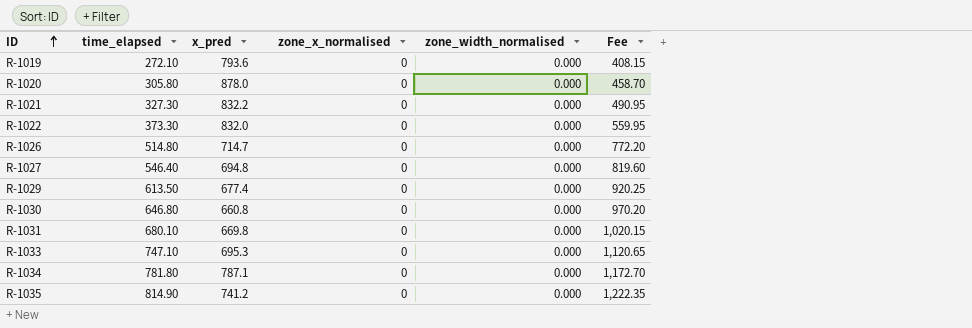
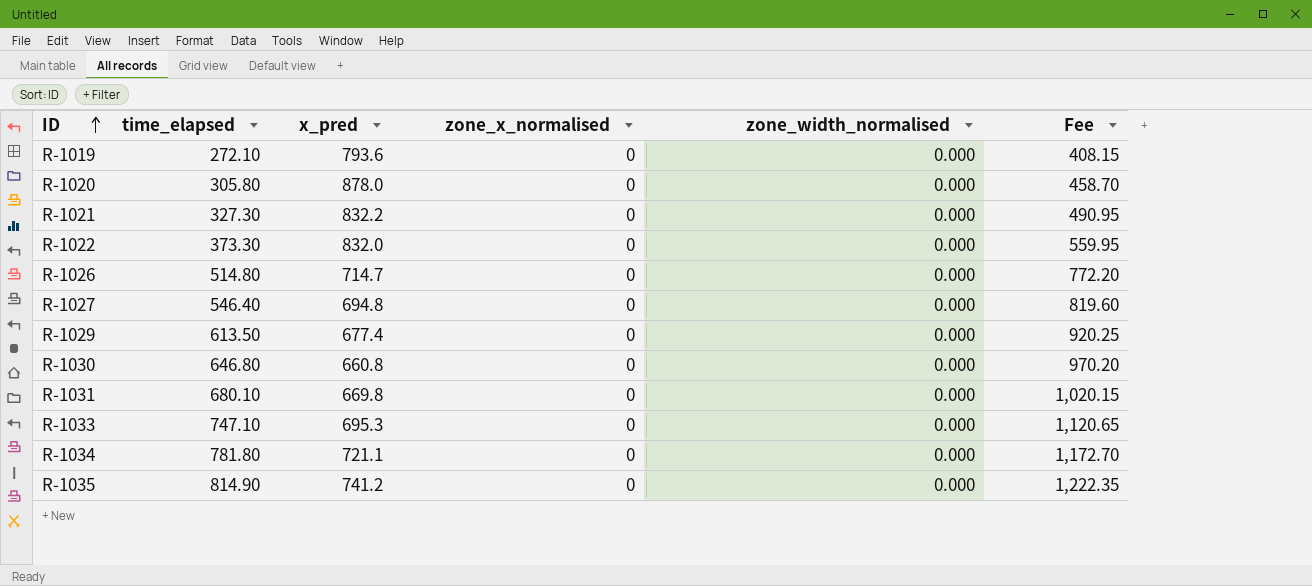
R-1034 | x_pred: 787.1 -> 721.1

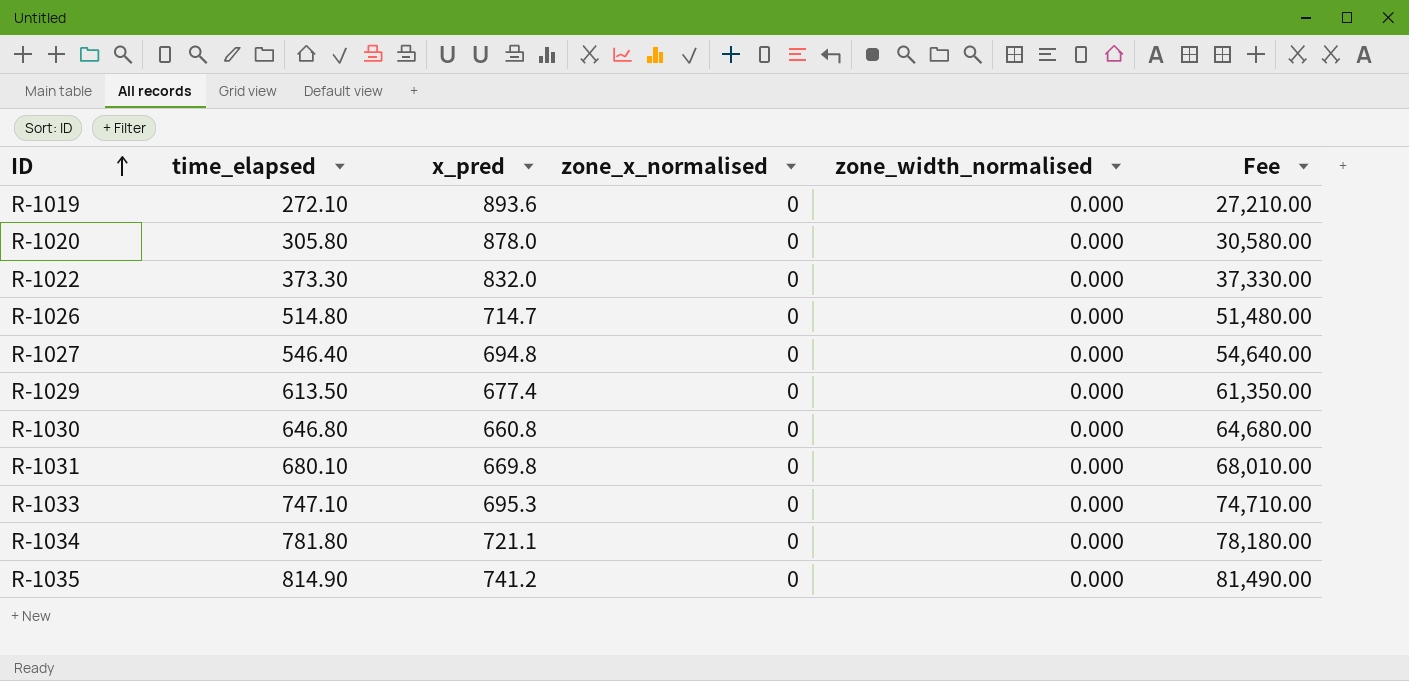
column Fee | formula: [time_elapsed] * 1.5 -> [time_elapsed] * 100
row R-1021: 327.30 | 832.2 | 0 | 0.000 | 490.95 -> none
R-1019 | x_pred: 793.6 -> 893.6

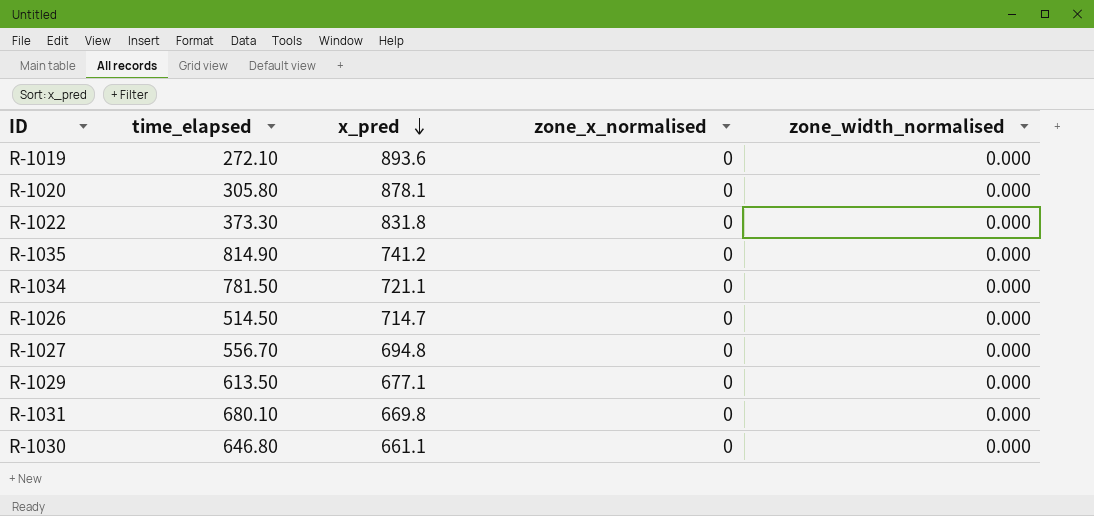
row order: ID ascending -> x_pred descending
column Fee | formula: [time_elapsed] * 100 -> none
row R-1033: 747.10 | 695.3 | 0 | 0.000 | 74,710.00 -> none
R-1020 | x_pred: 878.0 -> 878.1
R-1022 | x_pred: 832.0 -> 831.8
R-1034 | time_elapsed: 781.80 -> 781.50
R-1026 | time_elapsed: 514.80 -> 514.50
R-1027 | time_elapsed: 546.40 -> 556.70
R-1029 | x_pred: 677.4 -> 677.1
R-1030 | x_pred: 660.8 -> 661.1

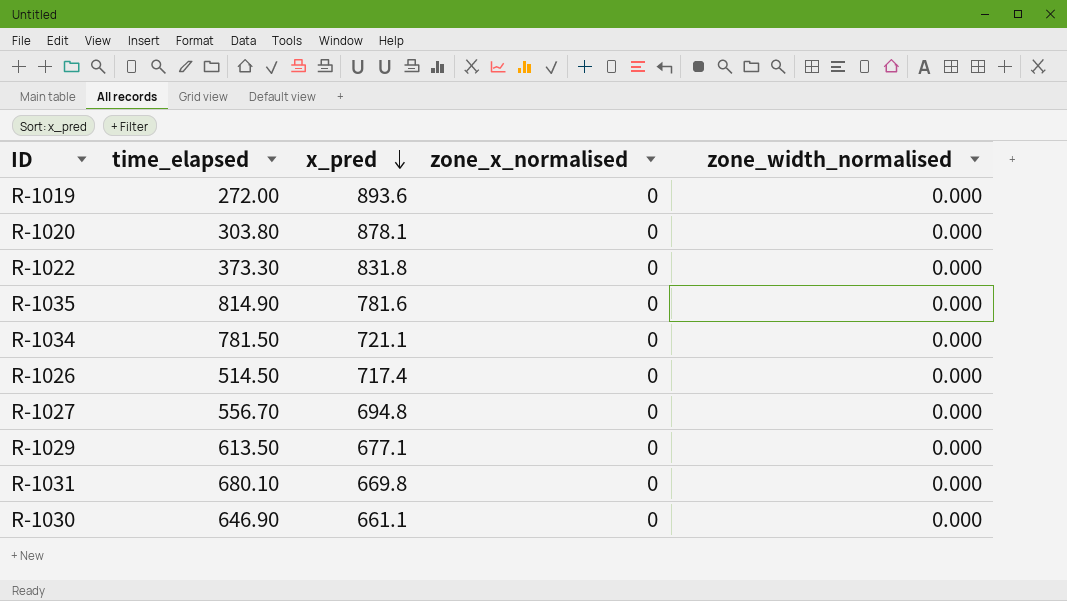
R-1019 | time_elapsed: 272.10 -> 272.00
R-1020 | time_elapsed: 305.80 -> 303.80
R-1035 | x_pred: 741.2 -> 781.6
R-1026 | x_pred: 714.7 -> 717.4
R-1030 | time_elapsed: 646.80 -> 646.90

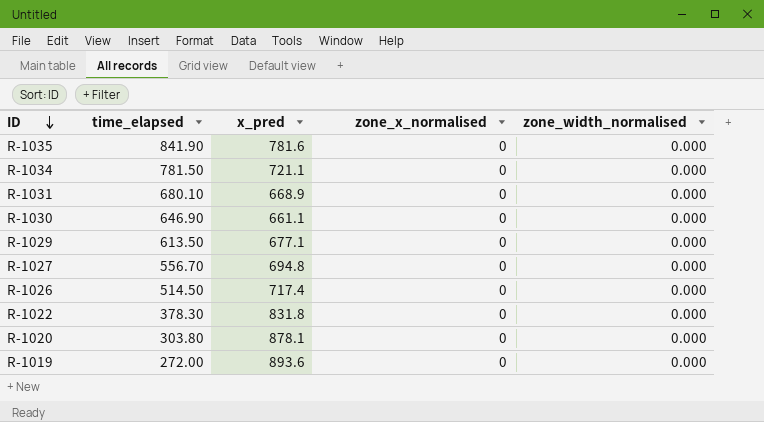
row order: x_pred descending -> ID descending
R-1035 | time_elapsed: 814.90 -> 841.90
R-1031 | x_pred: 669.8 -> 668.9
R-1022 | time_elapsed: 373.30 -> 378.30

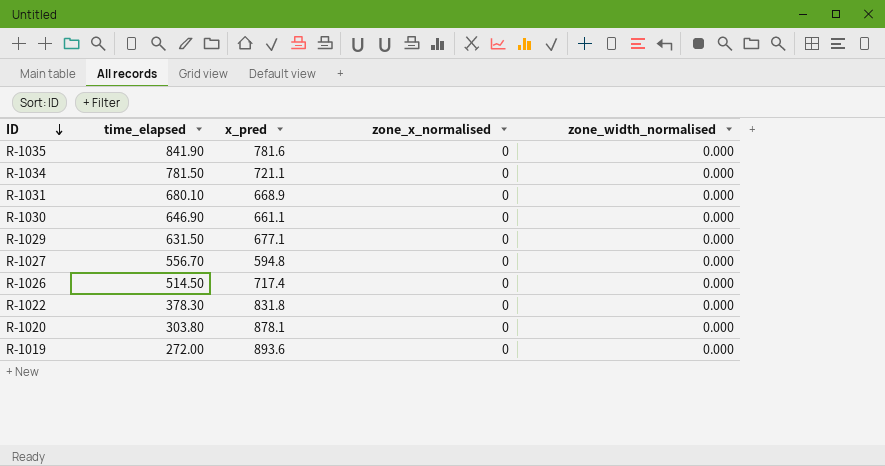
R-1029 | time_elapsed: 613.50 -> 631.50
R-1027 | x_pred: 694.8 -> 594.8

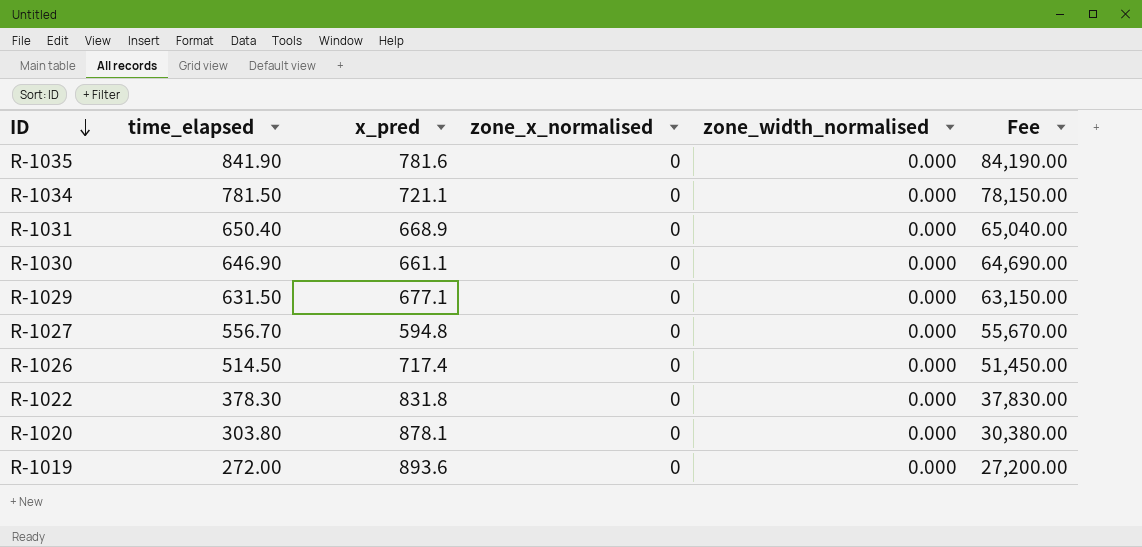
column Fee | formula: none -> [time_elapsed] * 100
R-1031 | time_elapsed: 680.10 -> 650.40

